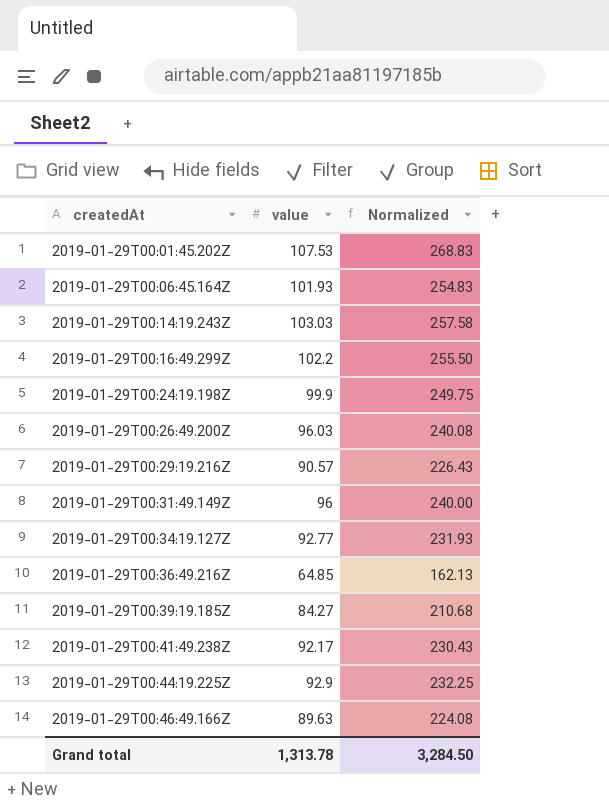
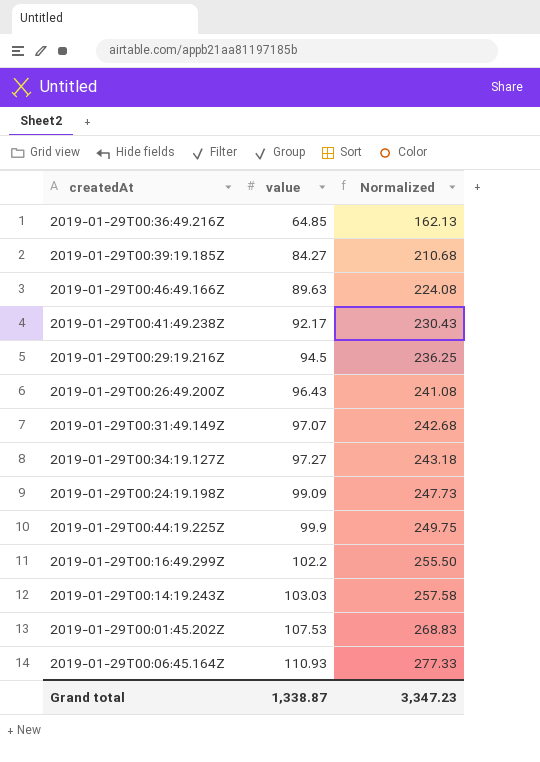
row order: createdAt ascending -> value ascending
2019-01-29T00:29:19.216Z | value: 90.57 -> 94.5
2019-01-29T00:29:19.216Z | Normalized: 226.43 -> 236.25
2019-01-29T00:26:49.200Z | value: 96.03 -> 96.43
2019-01-29T00:26:49.200Z | Normalized: 240.08 -> 241.08
2019-01-29T00:31:49.149Z | value: 96 -> 97.07
2019-01-29T00:31:49.149Z | Normalized: 240.00 -> 242.68
2019-01-29T00:34:19.127Z | value: 92.77 -> 97.27
2019-01-29T00:34:19.127Z | Normalized: 231.93 -> 243.18
2019-01-29T00:24:19.198Z | value: 99.9 -> 99.09
2019-01-29T00:24:19.198Z | Normalized: 249.75 -> 247.73
2019-01-29T00:44:19.225Z | value: 92.9 -> 99.9
2019-01-29T00:44:19.225Z | Normalized: 232.25 -> 249.75
2019-01-29T00:06:45.164Z | value: 101.93 -> 110.93
2019-01-29T00:06:45.164Z | Normalized: 254.83 -> 277.33
Grand total | value: 1,313.78 -> 1,338.87
Grand total | Normalized: 3,284.50 -> 3,347.23

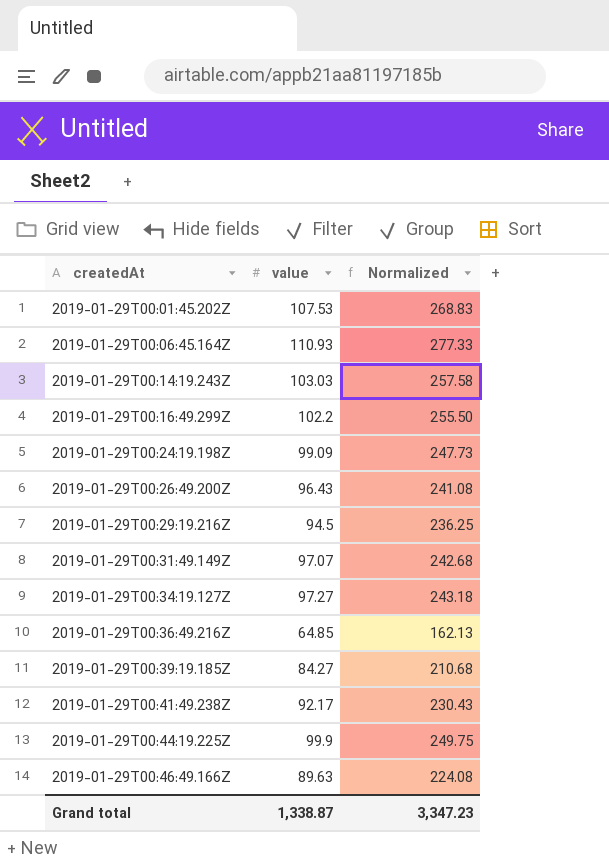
row order: value ascending -> createdAt ascending

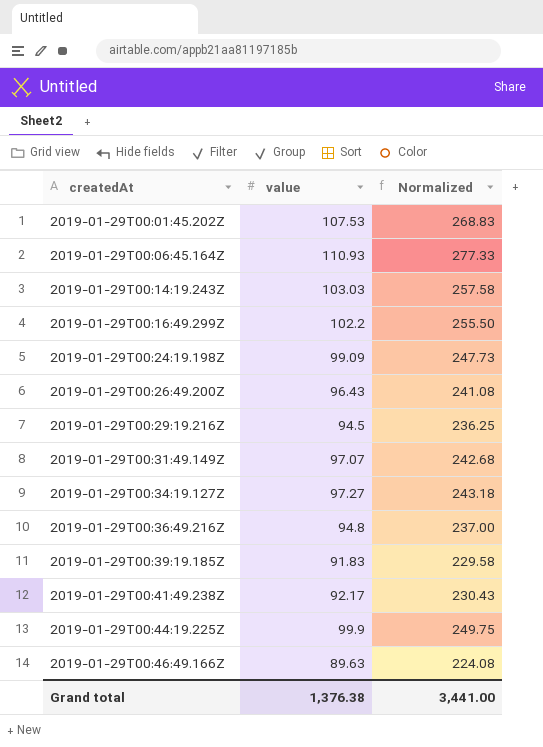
2019-01-29T00:36:49.216Z | value: 64.85 -> 94.8
2019-01-29T00:36:49.216Z | Normalized: 162.13 -> 237.00
2019-01-29T00:39:19.185Z | value: 84.27 -> 91.83
2019-01-29T00:39:19.185Z | Normalized: 210.68 -> 229.58
Grand total | value: 1,338.87 -> 1,376.38
Grand total | Normalized: 3,347.23 -> 3,441.00

